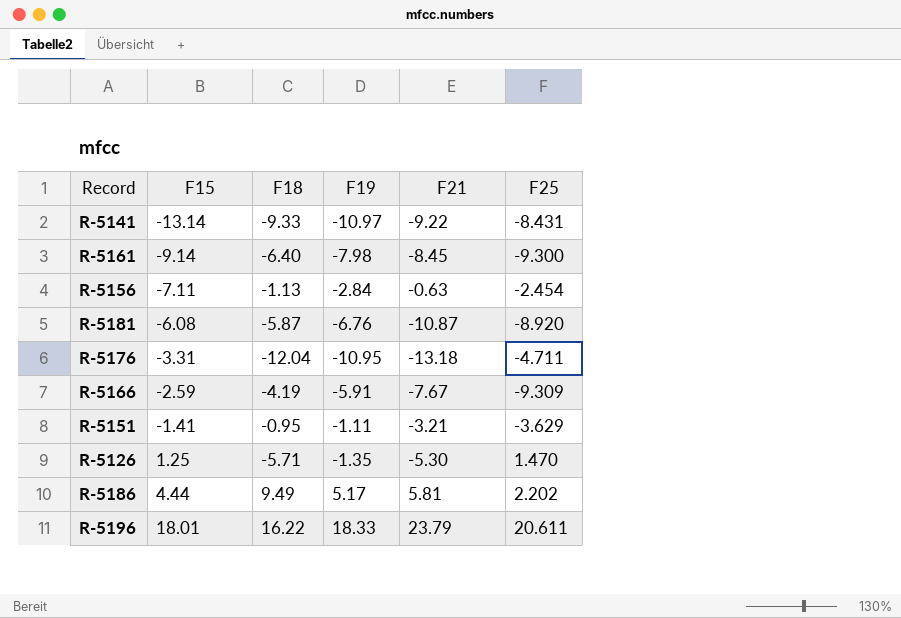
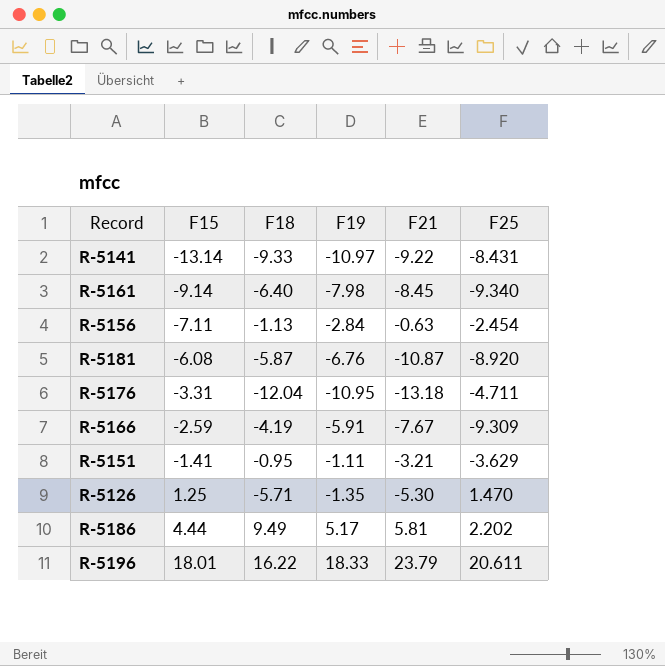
R-5161 | F25: -9.300 -> -9.340

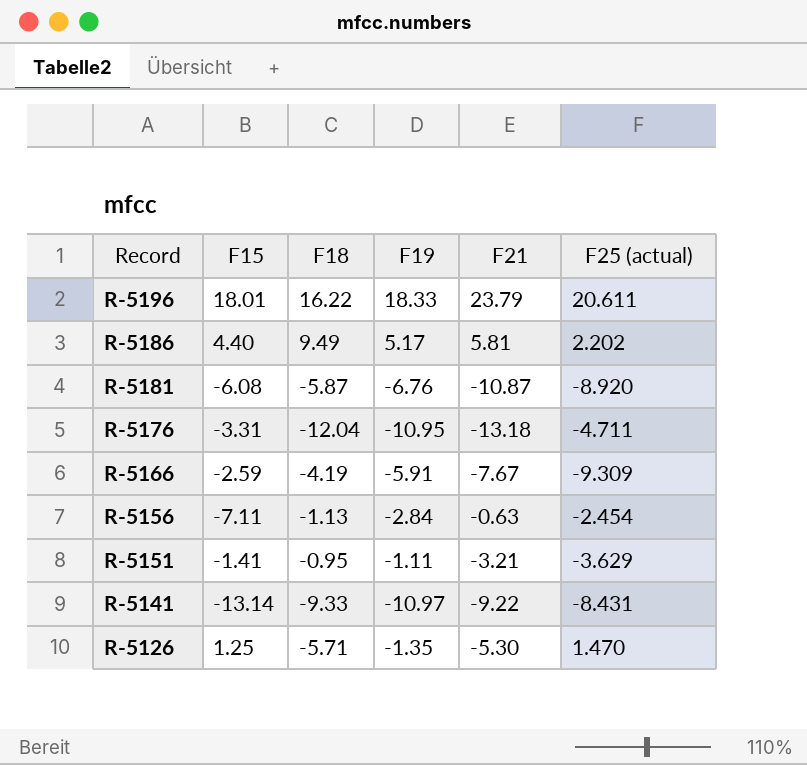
row order: F15 ascending -> Record descending
column name: F25 -> F25 (actual)
row R-5161: -9.14 | -6.40 | -7.98 | -8.45 | -9.340 -> none
R-5186 | F15: 4.44 -> 4.40

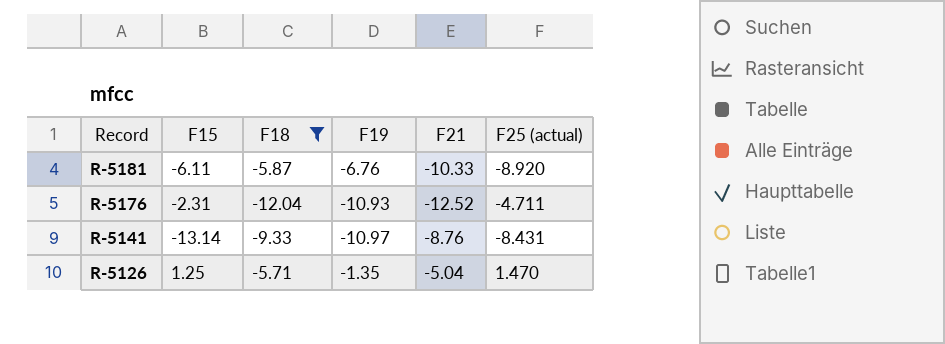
filter: none -> F18 <= -5.71
R-5181 | F15: -6.08 -> -6.11
R-5181 | F21: -10.87 -> -10.33
R-5176 | F15: -3.31 -> -2.31
R-5176 | F19: -10.95 -> -10.93
R-5176 | F21: -13.18 -> -12.52
R-5141 | F21: -9.22 -> -8.76
R-5126 | F21: -5.30 -> -5.04

